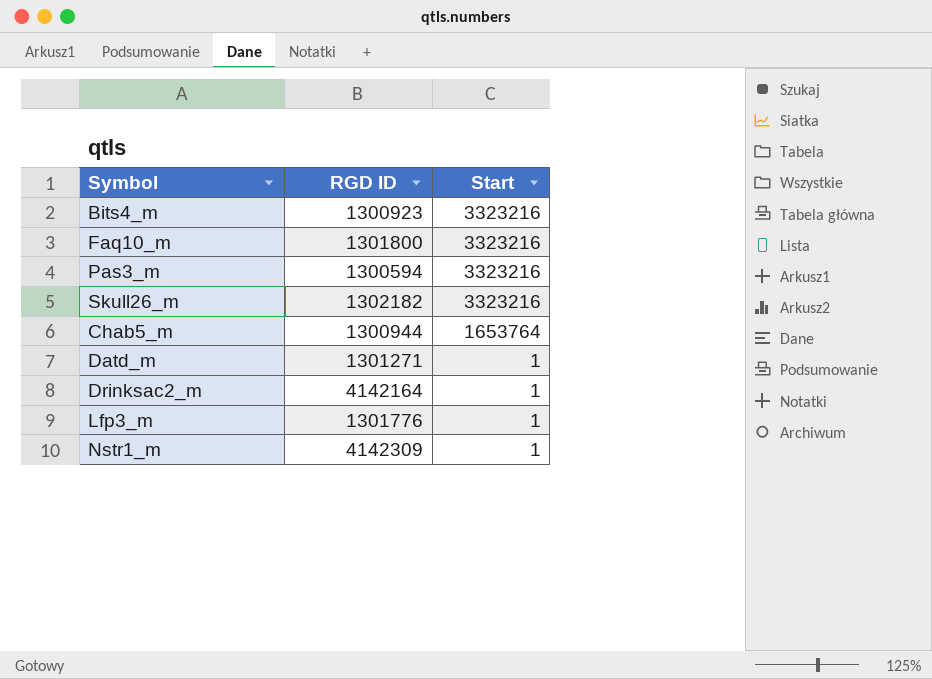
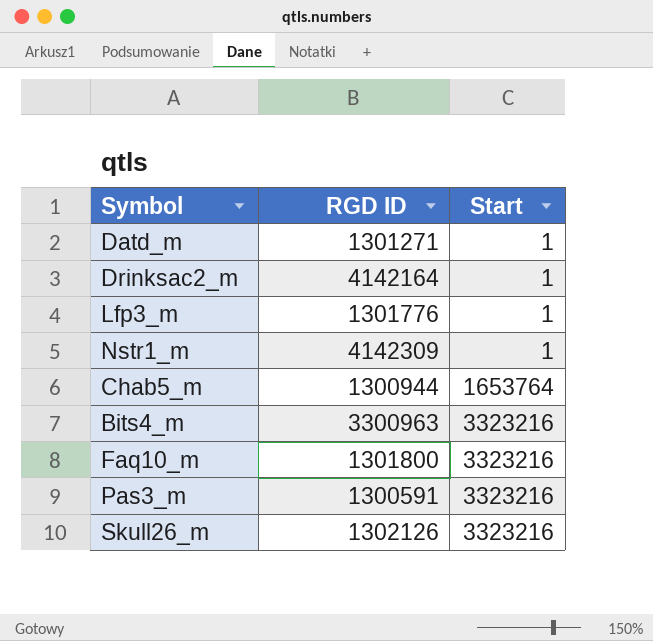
row order: Start descending -> Start ascending
Bits4_m | RGD ID: 1300923 -> 3300963
Pas3_m | RGD ID: 1300594 -> 1300591
Skull26_m | RGD ID: 1302182 -> 1302126

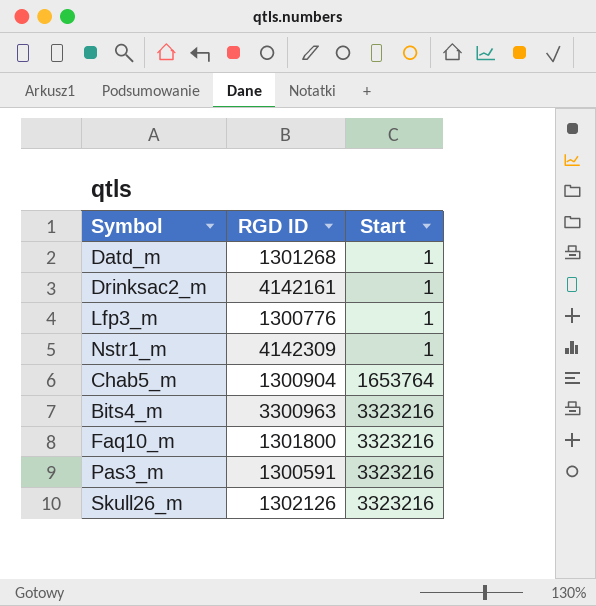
Datd_m | RGD ID: 1301271 -> 1301268
Drinksac2_m | RGD ID: 4142164 -> 4142161
Lfp3_m | RGD ID: 1301776 -> 1300776
Chab5_m | RGD ID: 1300944 -> 1300904

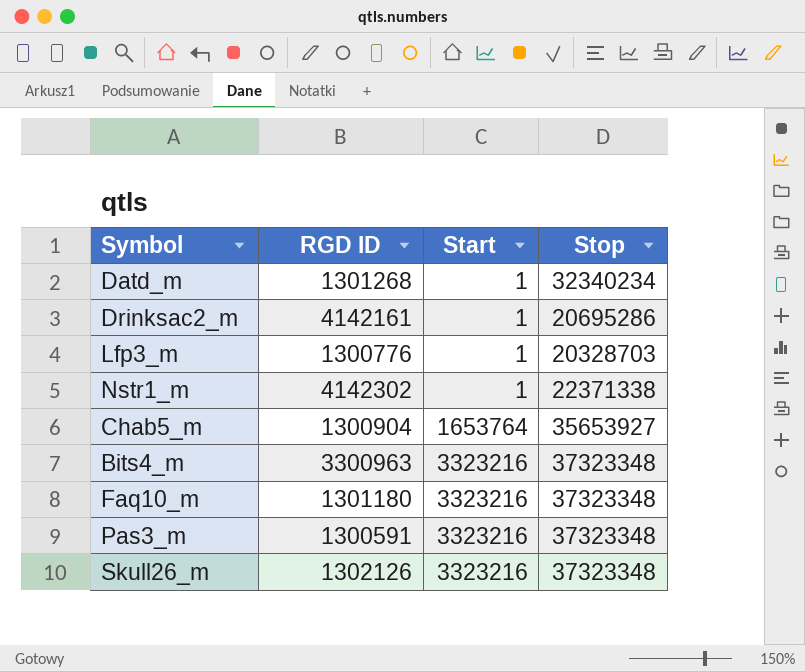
column Stop | position: none -> 4
Nstr1_m | RGD ID: 4142309 -> 4142302
Faq10_m | RGD ID: 1301800 -> 1301180

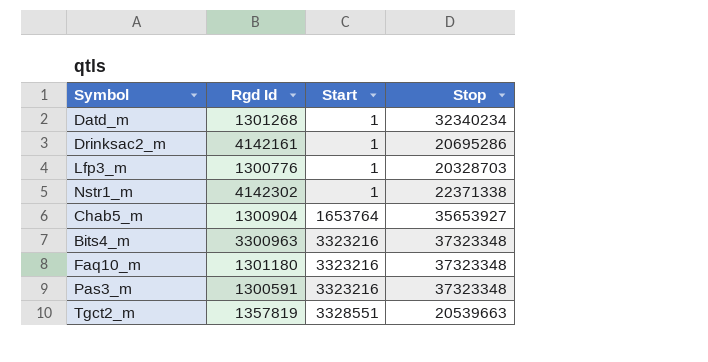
column name: RGD ID -> Rgd Id
row Skull26_m: 1302126 | 3323216 | 37323348 -> none
row Tgct2_m: none -> 1357819 | 3328551 | 20539663

